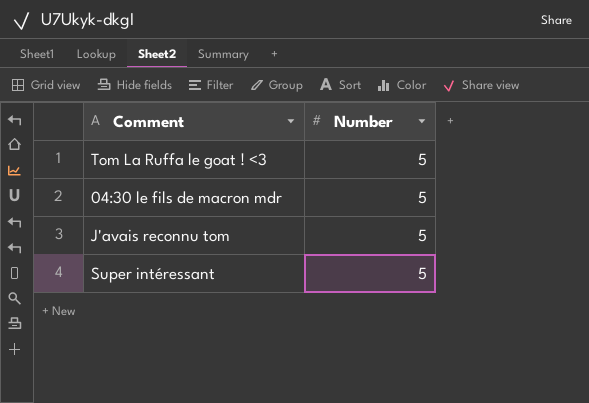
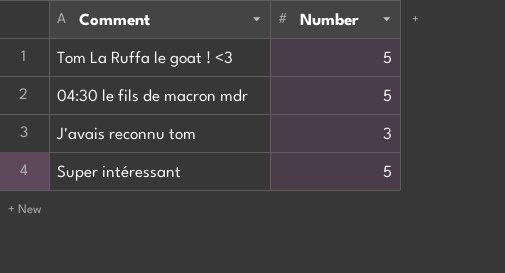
J'avais reconnu tom | Number: 5 -> 3

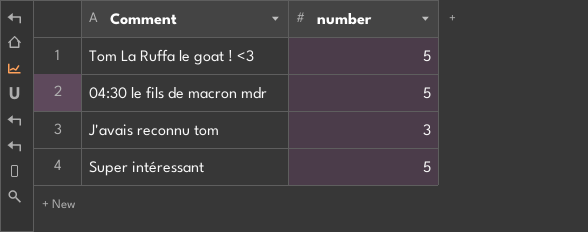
column name: Number -> number

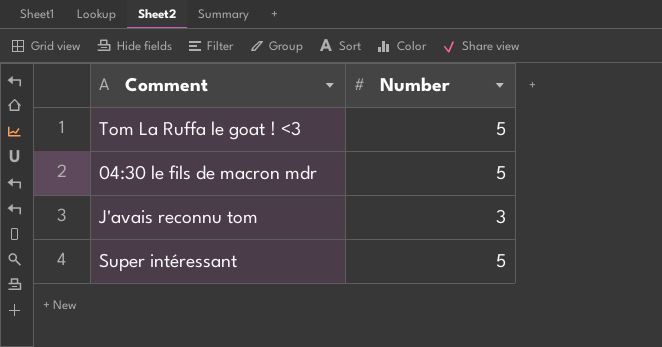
column name: number -> Number

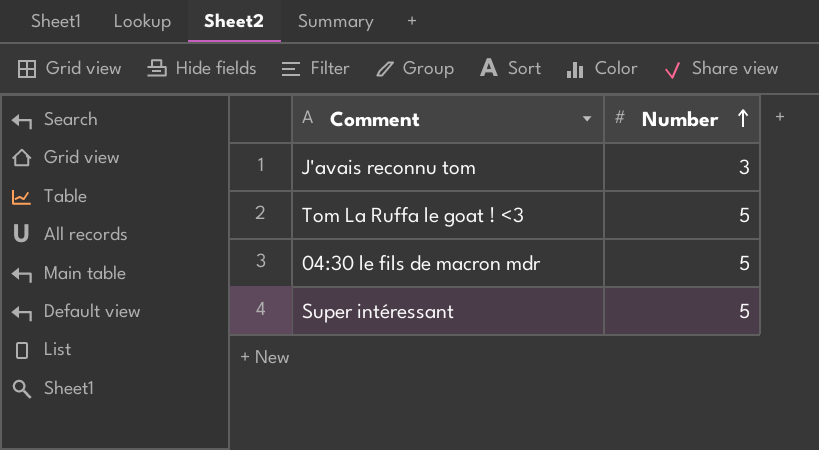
row order: none -> Number ascending

